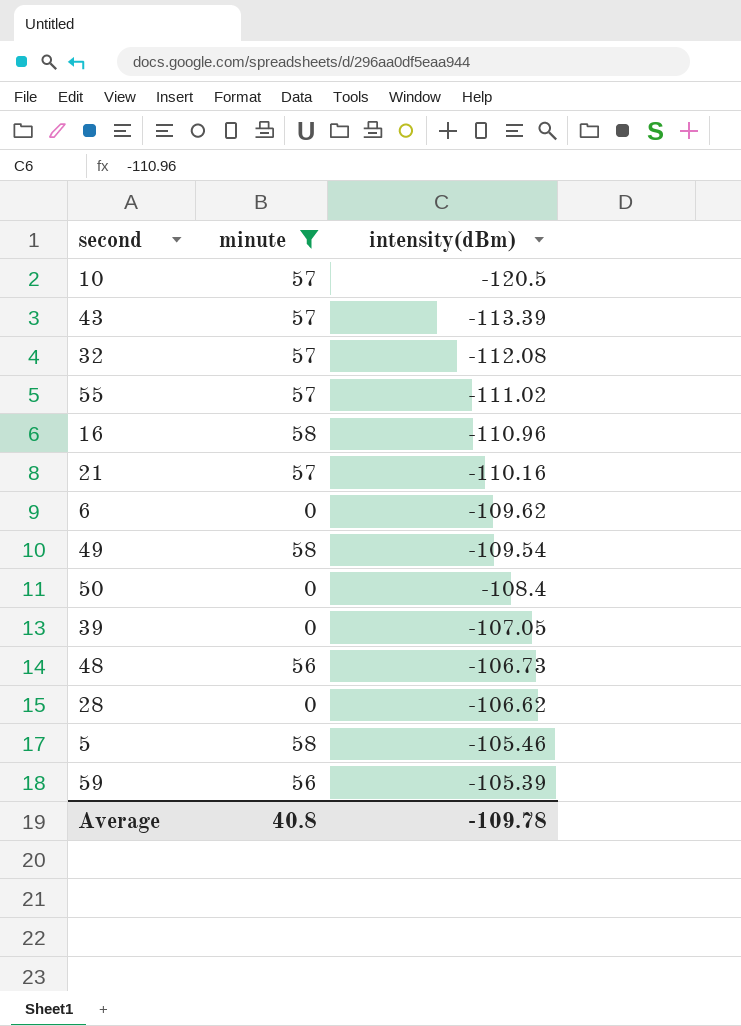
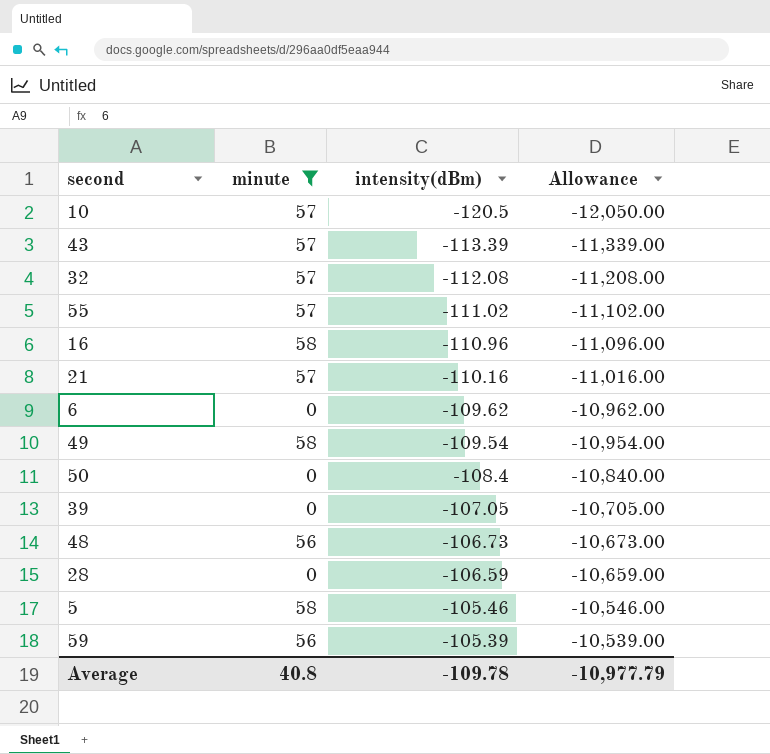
column Allowance | formula: none -> [intensity(dBm)] * 100
28 | intensity(dBm): -106.62 -> -106.59

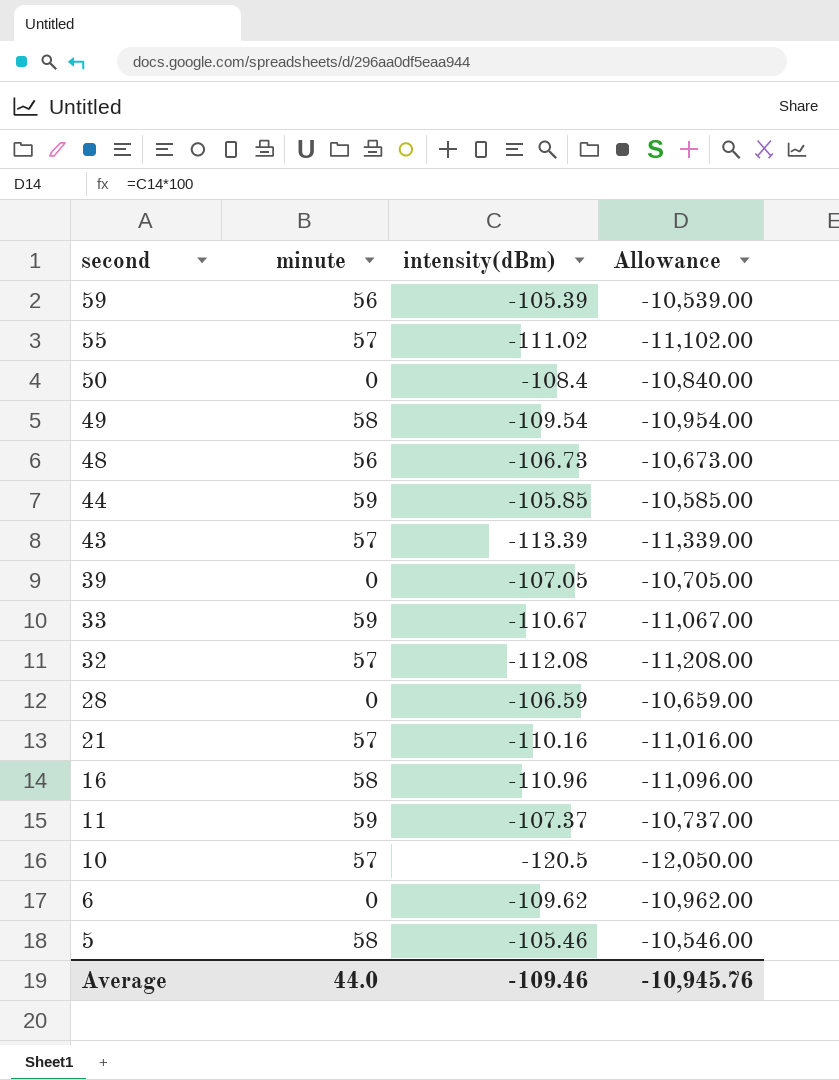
filter: minute != 59 -> none
row order: intensity(dBm) ascending -> second descending
Average | minute: 40.8 -> 44.0
Average | intensity(dBm): -109.78 -> -109.46
Average | Allowance: -10,977.79 -> -10,945.76

